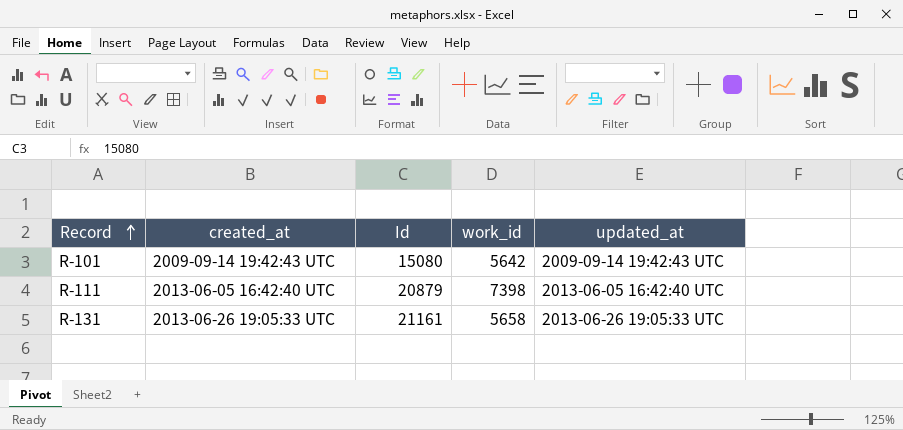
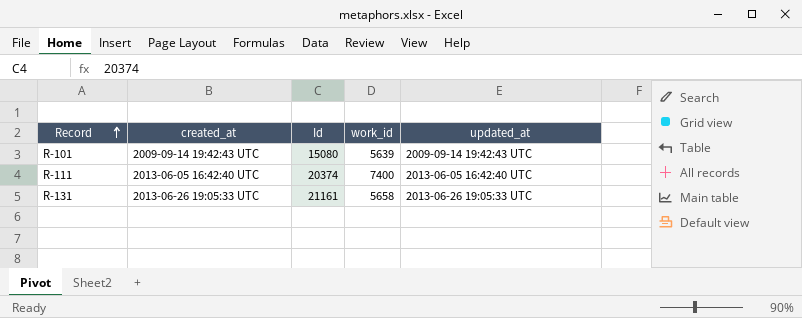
R-101 | work_id: 5642 -> 5639
R-111 | Id: 20879 -> 20374
R-111 | work_id: 7398 -> 7400

